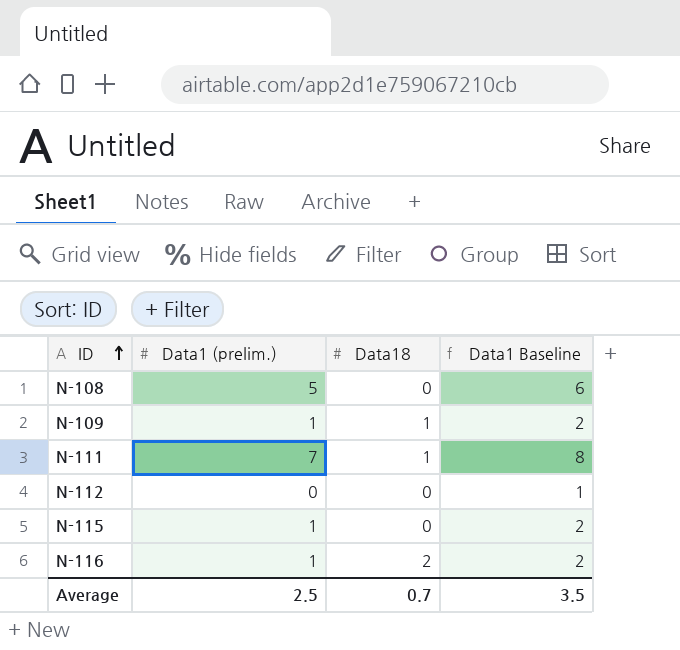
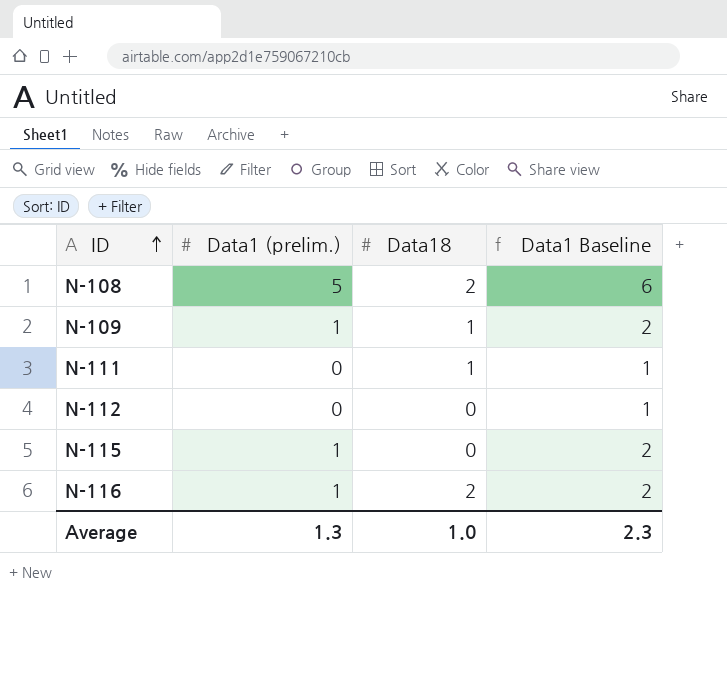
N-108 | Data18: 0 -> 2
N-111 | Data1 (prelim.): 7 -> 0
N-111 | Data1 Baseline: 8 -> 1
Average | Data1 (prelim.): 2.5 -> 1.3
Average | Data18: 0.7 -> 1.0
Average | Data1 Baseline: 3.5 -> 2.3

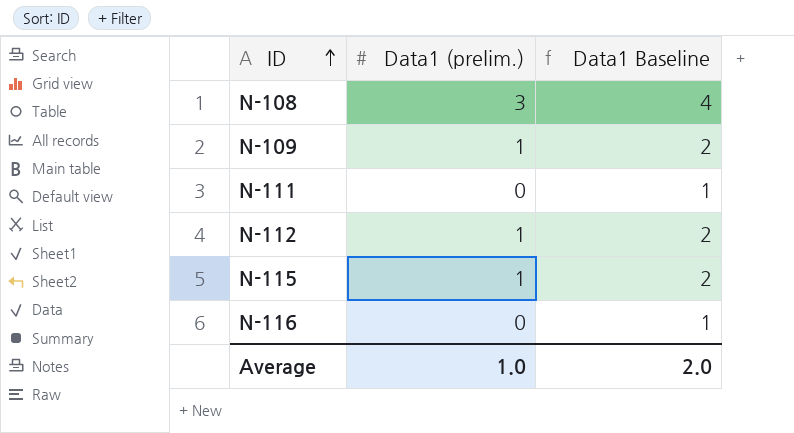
column Data18 | position: 3 -> none
N-108 | Data1 (prelim.): 5 -> 3
N-108 | Data1 Baseline: 6 -> 4
N-112 | Data1 (prelim.): 0 -> 1
N-112 | Data1 Baseline: 1 -> 2
N-116 | Data1 (prelim.): 1 -> 0
N-116 | Data1 Baseline: 2 -> 1
Average | Data1 (prelim.): 1.3 -> 1.0
Average | Data1 Baseline: 2.3 -> 2.0

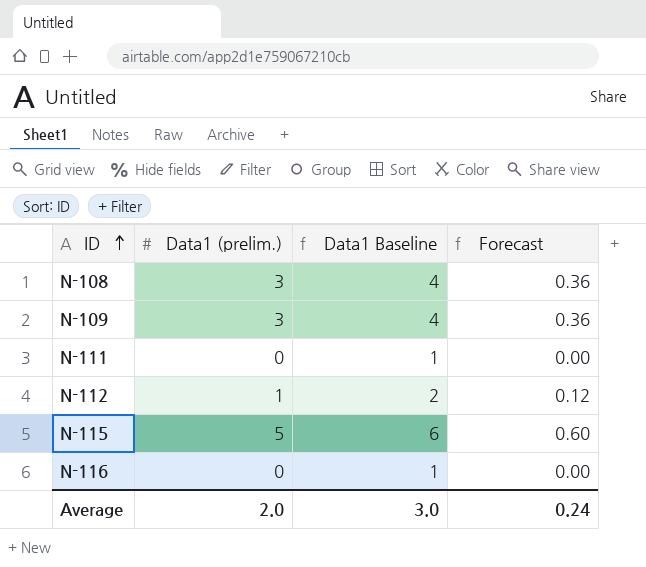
column Forecast | formula: none -> [Data1 (prelim.)] * 0.12
N-109 | Data1 (prelim.): 1 -> 3
N-109 | Data1 Baseline: 2 -> 4
N-115 | Data1 (prelim.): 1 -> 5
N-115 | Data1 Baseline: 2 -> 6
Average | Data1 (prelim.): 1.0 -> 2.0
Average | Data1 Baseline: 2.0 -> 3.0

